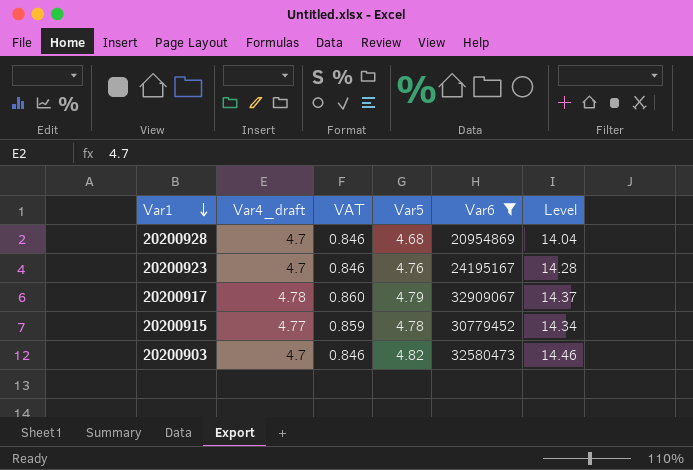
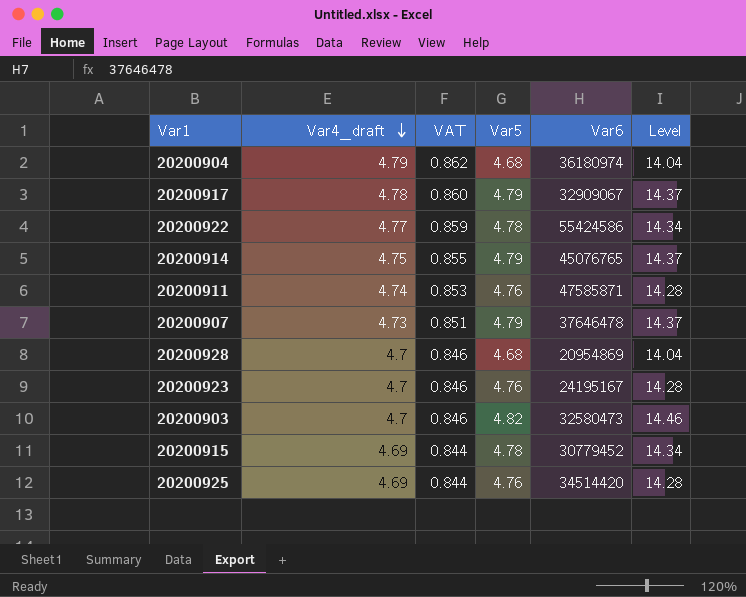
filter: Var6 <= 32909067 -> none
row order: Var1 descending -> Var4_draft descending
20200915 | Var4_draft: 4.77 -> 4.69
20200915 | VAT: 0.859 -> 0.844

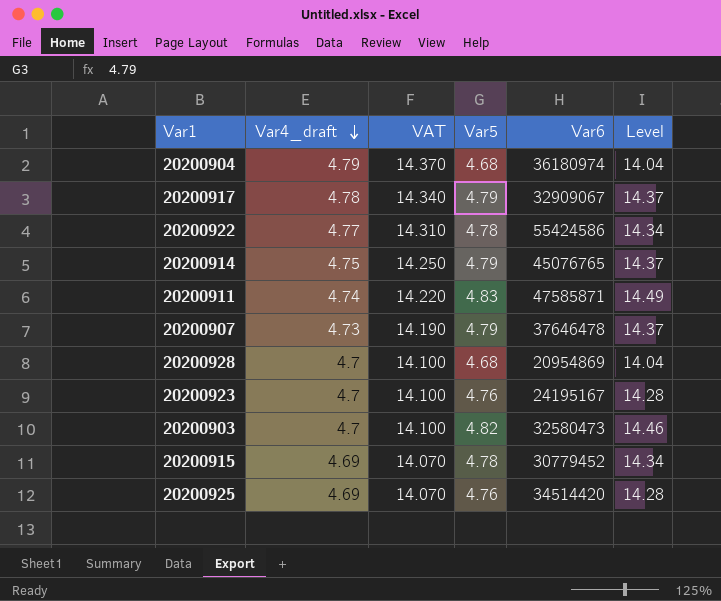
column VAT | formula: [Var4_draft] * 0.18 -> [Var4_draft] * 3
20200911 | Var5: 4.76 -> 4.83
20200911 | Level: 14.28 -> 14.49

